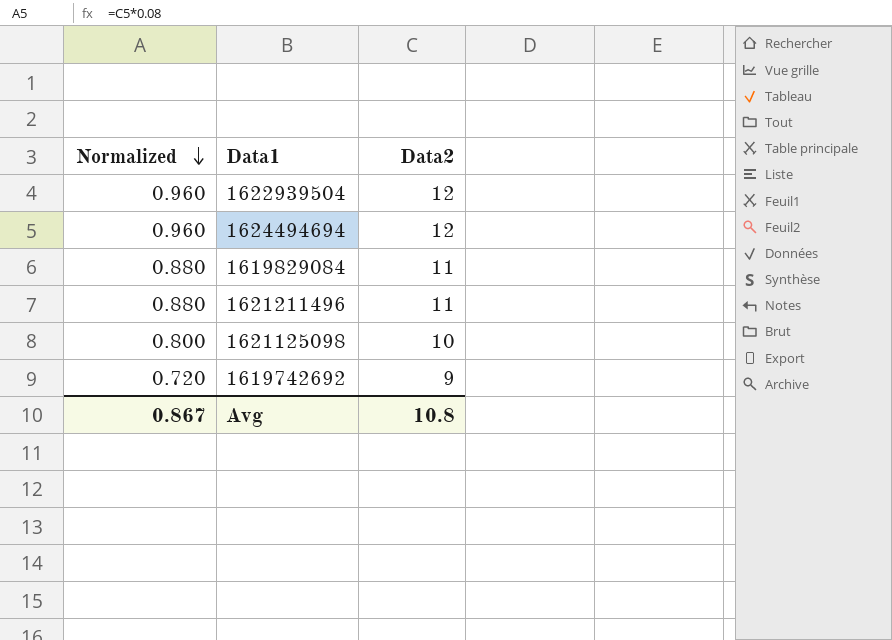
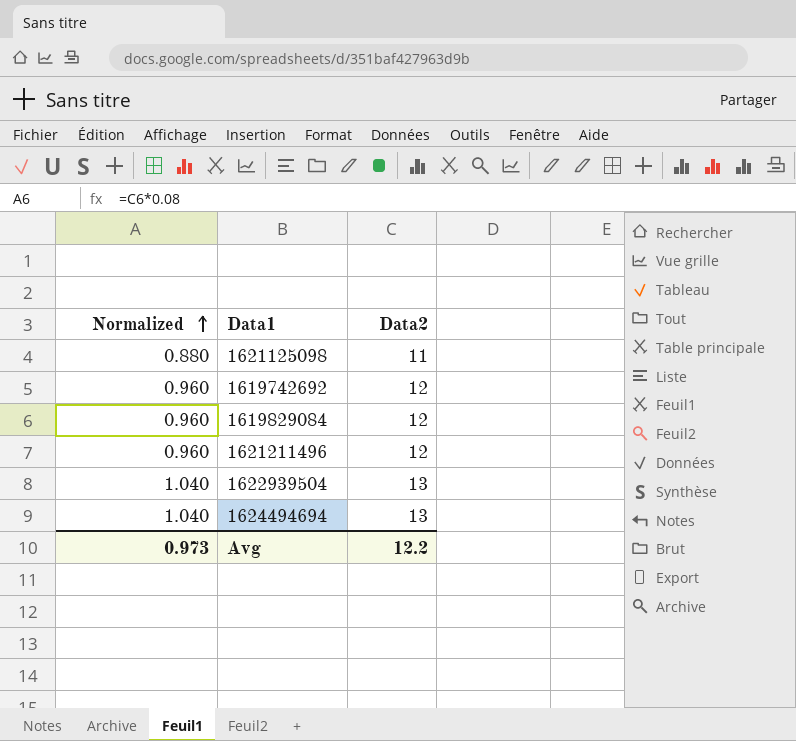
row order: Normalized descending -> Normalized ascending
1621125098 | Normalized: 0.800 -> 0.880
1621125098 | Data2: 10 -> 11
1619742692 | Normalized: 0.720 -> 0.960
1619742692 | Data2: 9 -> 12
1619829084 | Normalized: 0.880 -> 0.960
1619829084 | Data2: 11 -> 12
1621211496 | Normalized: 0.880 -> 0.960
1621211496 | Data2: 11 -> 12
1622939504 | Normalized: 0.960 -> 1.040
1622939504 | Data2: 12 -> 13
1624494694 | Normalized: 0.960 -> 1.040
1624494694 | Data2: 12 -> 13
Avg | Normalized: 0.867 -> 0.973
Avg | Data2: 10.8 -> 12.2

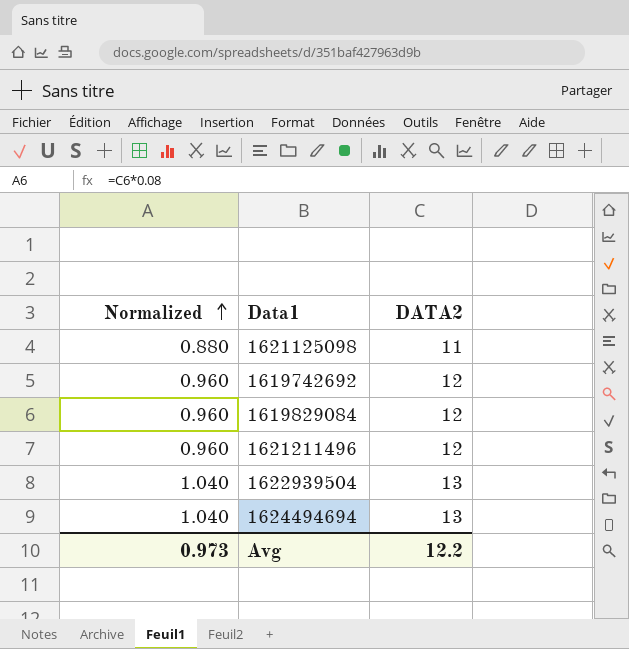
column name: Data2 -> DATA2

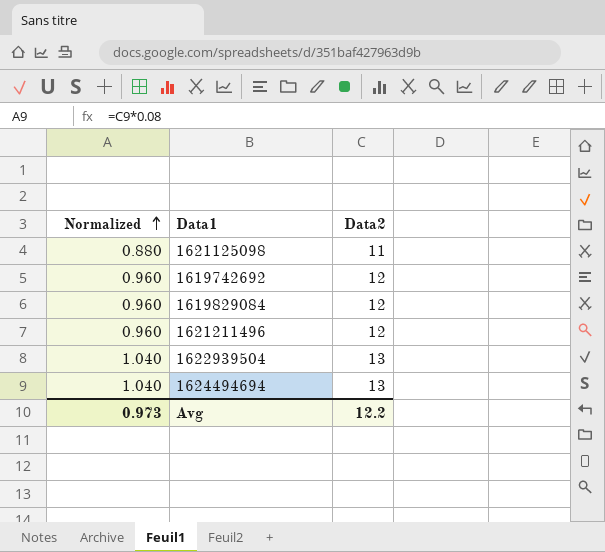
column name: DATA2 -> Data2

